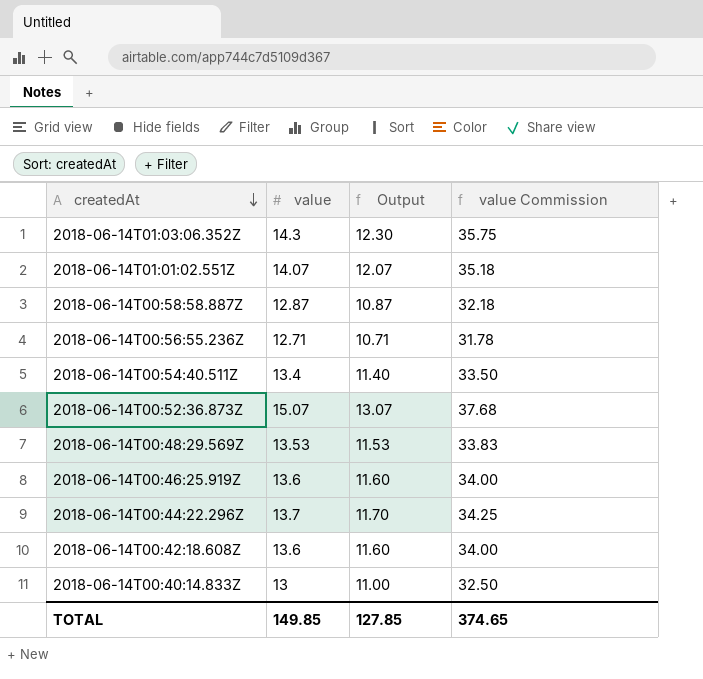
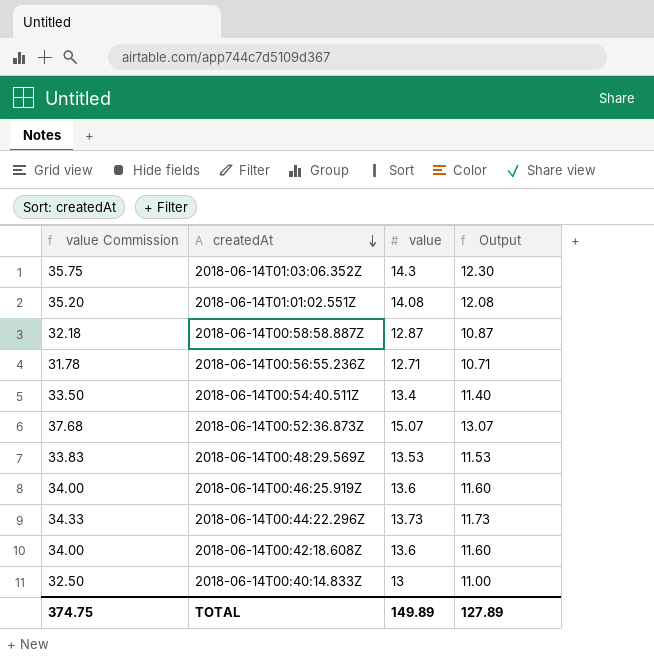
column value Commission | position: 4 -> 1
2018-06-14T01:01:02.551Z | value Commission: 35.18 -> 35.20
2018-06-14T01:01:02.551Z | value: 14.07 -> 14.08
2018-06-14T01:01:02.551Z | Output: 12.07 -> 12.08
2018-06-14T00:44:22.296Z | value Commission: 34.25 -> 34.33
2018-06-14T00:44:22.296Z | value: 13.7 -> 13.73
2018-06-14T00:44:22.296Z | Output: 11.70 -> 11.73
TOTAL | value Commission: 374.65 -> 374.75
TOTAL | value: 149.85 -> 149.89
TOTAL | Output: 127.85 -> 127.89

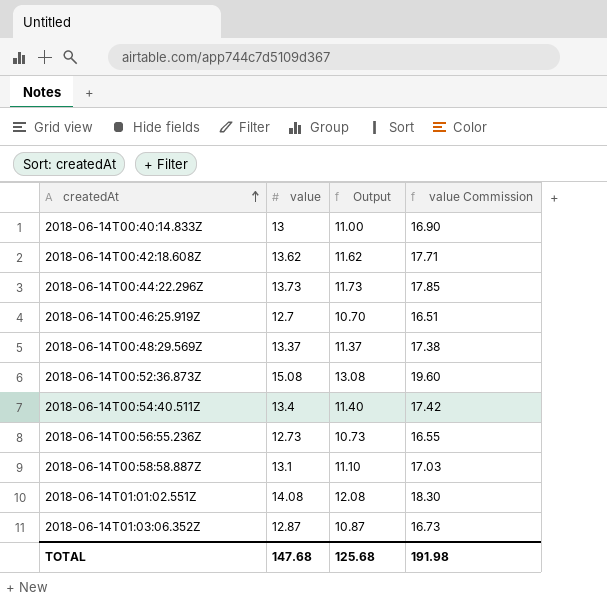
row order: createdAt descending -> createdAt ascending
column value Commission | formula: [value] * 2.5 -> [value] * 1.3
column value Commission | position: 1 -> 4
2018-06-14T00:42:18.608Z | value: 13.6 -> 13.62
2018-06-14T00:42:18.608Z | Output: 11.60 -> 11.62
2018-06-14T00:46:25.919Z | value: 13.6 -> 12.7
2018-06-14T00:46:25.919Z | Output: 11.60 -> 10.70
2018-06-14T00:48:29.569Z | value: 13.53 -> 13.37
2018-06-14T00:48:29.569Z | Output: 11.53 -> 11.37
2018-06-14T00:52:36.873Z | value: 15.07 -> 15.08
2018-06-14T00:52:36.873Z | Output: 13.07 -> 13.08
2018-06-14T00:56:55.236Z | value: 12.71 -> 12.73
2018-06-14T00:56:55.236Z | Output: 10.71 -> 10.73
2018-06-14T00:58:58.887Z | value: 12.87 -> 13.1
2018-06-14T00:58:58.887Z | Output: 10.87 -> 11.10
2018-06-14T01:03:06.352Z | value: 14.3 -> 12.87
2018-06-14T01:03:06.352Z | Output: 12.30 -> 10.87
TOTAL | value: 149.89 -> 147.68
TOTAL | Output: 127.89 -> 125.68
TOTAL | value Commission: 374.75 -> 191.98

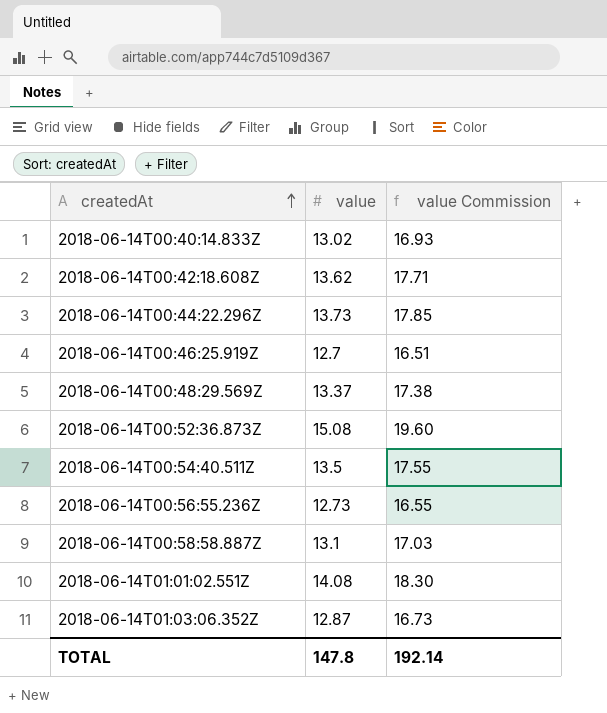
column Output | formula: [value] - 2 -> none
2018-06-14T00:40:14.833Z | value: 13 -> 13.02
2018-06-14T00:40:14.833Z | value Commission: 16.90 -> 16.93
2018-06-14T00:54:40.511Z | value: 13.4 -> 13.5
2018-06-14T00:54:40.511Z | value Commission: 17.42 -> 17.55
TOTAL | value: 147.68 -> 147.8
TOTAL | value Commission: 191.98 -> 192.14

